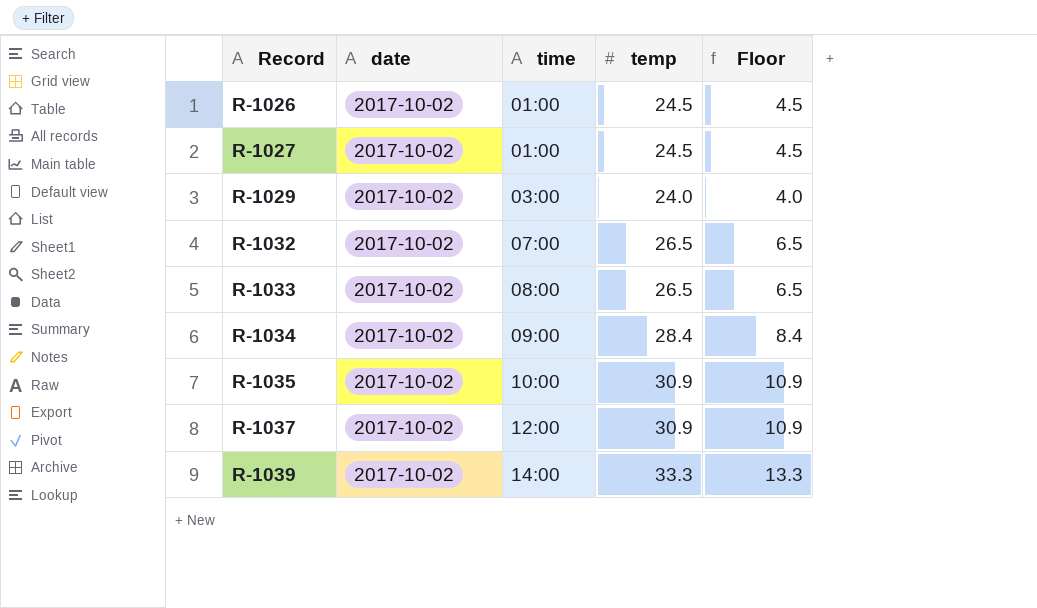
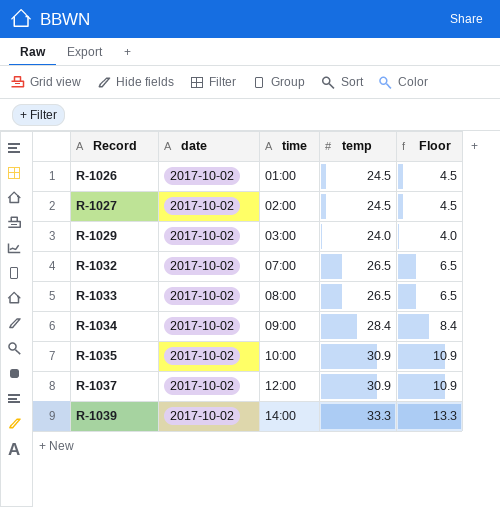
R-1027 | time: 01:00 -> 02:00

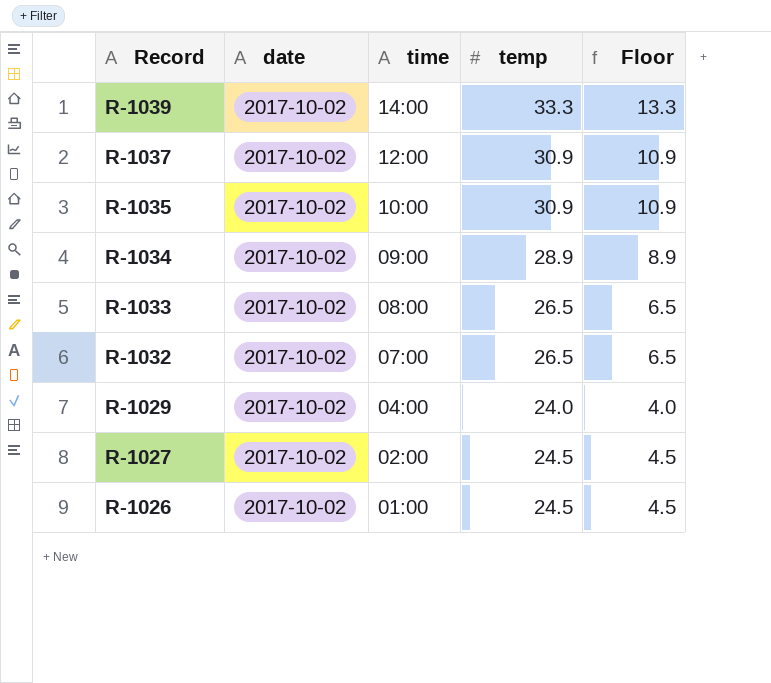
row order: Record ascending -> Record descending
R-1034 | temp: 28.4 -> 28.9
R-1034 | Floor: 8.4 -> 8.9
R-1029 | time: 03:00 -> 04:00

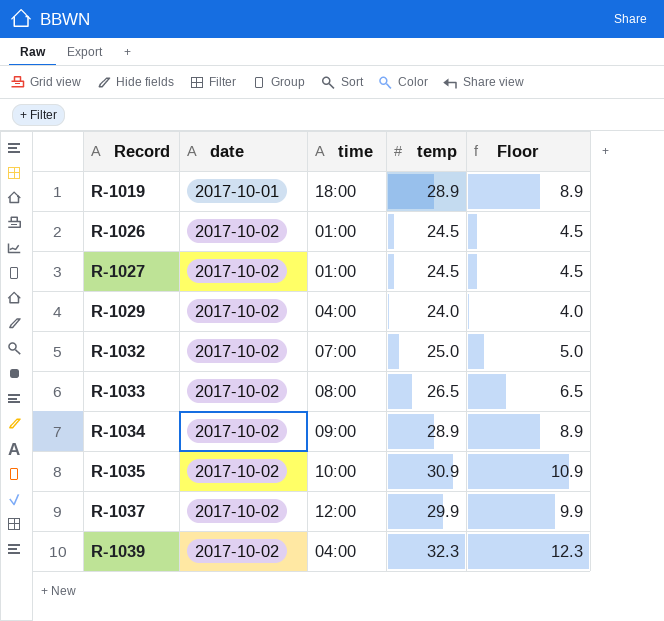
row order: Record descending -> Record ascending
row R-1019: none -> 2017-10-01 | 18:00 | 28.9 | 8.9
R-1027 | time: 02:00 -> 01:00
R-1032 | temp: 26.5 -> 25.0
R-1032 | Floor: 6.5 -> 5.0
R-1037 | temp: 30.9 -> 29.9
R-1037 | Floor: 10.9 -> 9.9
R-1039 | time: 14:00 -> 04:00
R-1039 | temp: 33.3 -> 32.3
R-1039 | Floor: 13.3 -> 12.3

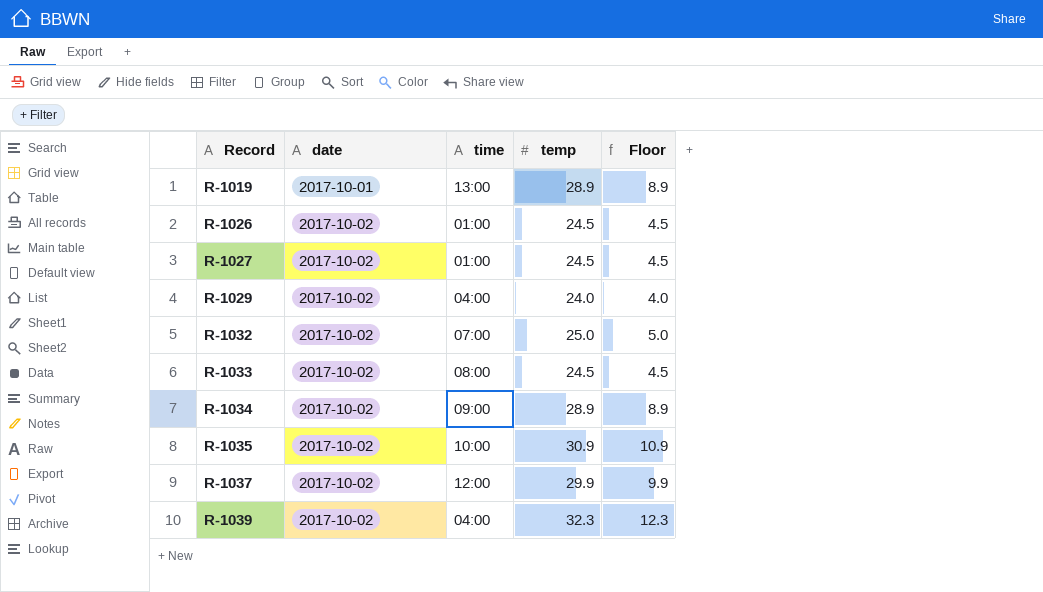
R-1019 | time: 18:00 -> 13:00
R-1033 | temp: 26.5 -> 24.5
R-1033 | Floor: 6.5 -> 4.5

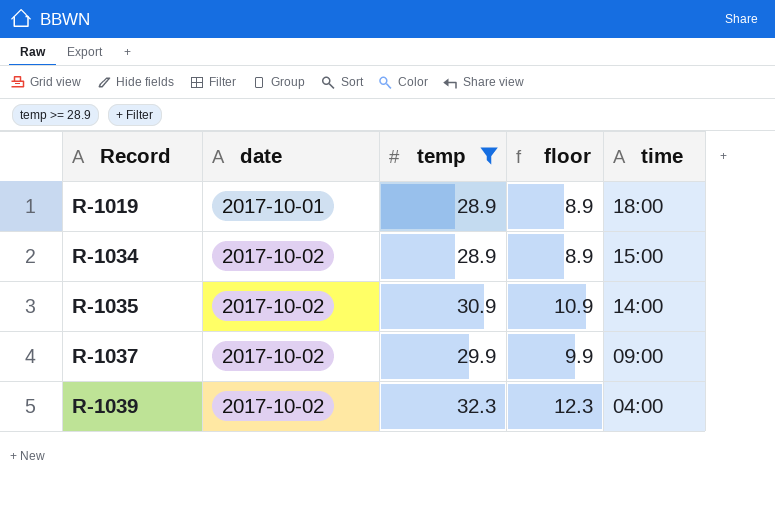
filter: none -> temp >= 28.9
column name: Floor -> floor
column time | position: 3 -> 5
R-1019 | time: 13:00 -> 18:00
R-1034 | time: 09:00 -> 15:00
R-1035 | time: 10:00 -> 14:00
R-1037 | time: 12:00 -> 09:00

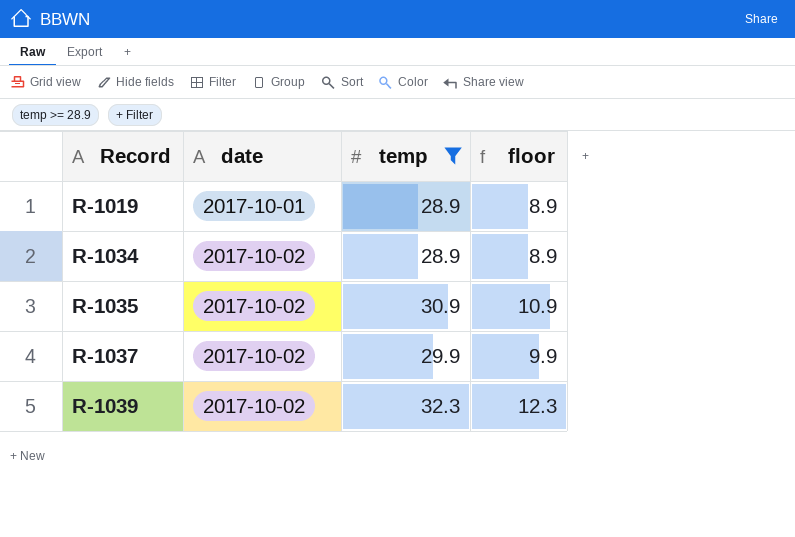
column time | position: 5 -> none

